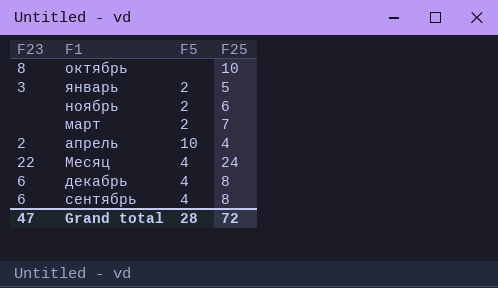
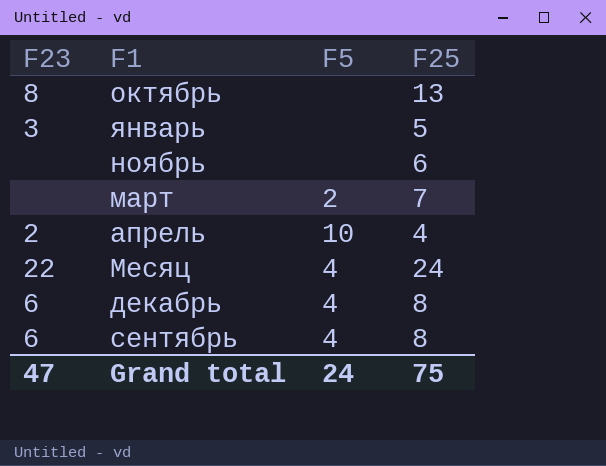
октябрь | F25: 10 -> 13
январь | F5: 2 -> none
ноябрь | F5: 2 -> none
Grand total | F5: 28 -> 24
Grand total | F25: 72 -> 75

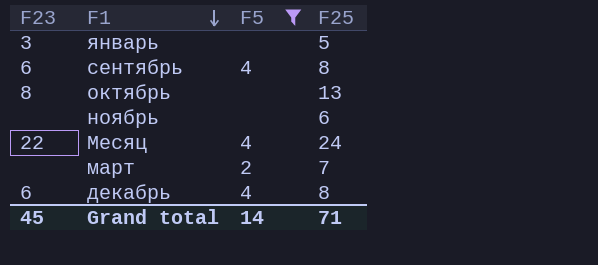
filter: none -> F5 != 10
row order: none -> F1 descending
Grand total | F23: 47 -> 45
Grand total | F5: 24 -> 14
Grand total | F25: 75 -> 71

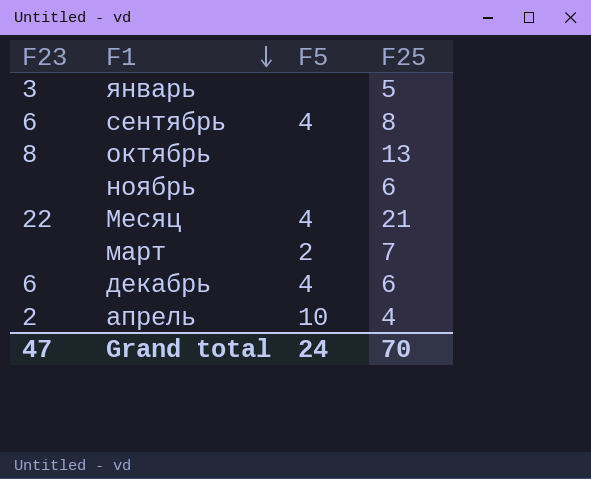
filter: F5 != 10 -> none
Месяц | F25: 24 -> 21
декабрь | F25: 8 -> 6
Grand total | F23: 45 -> 47
Grand total | F5: 14 -> 24
Grand total | F25: 71 -> 70

